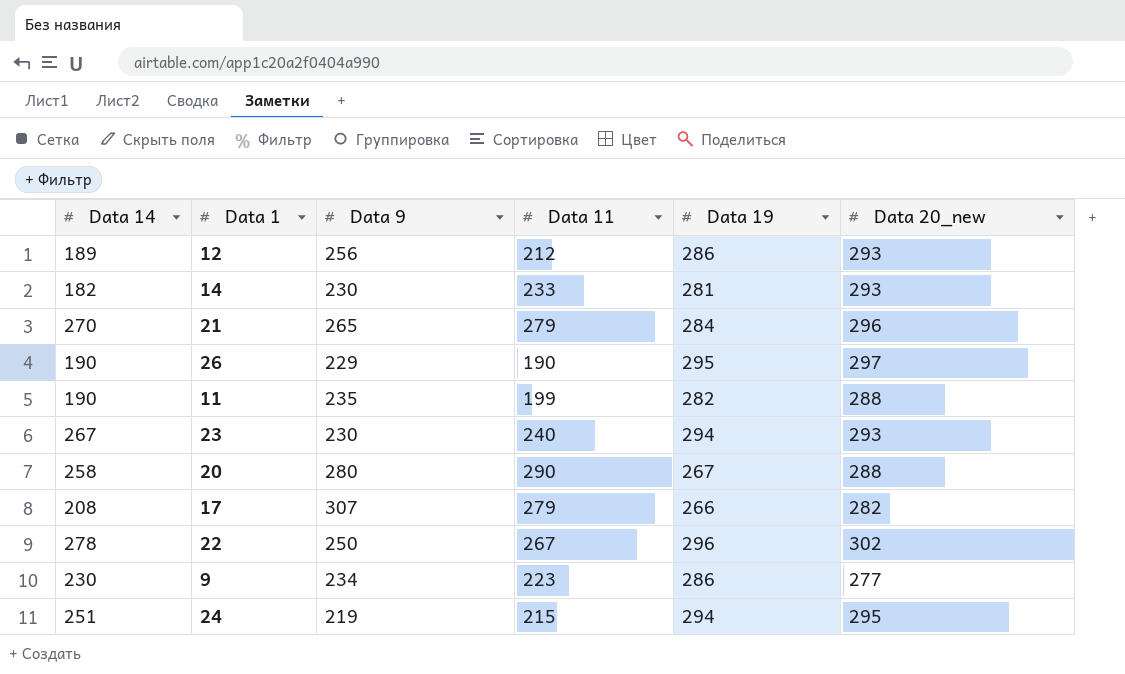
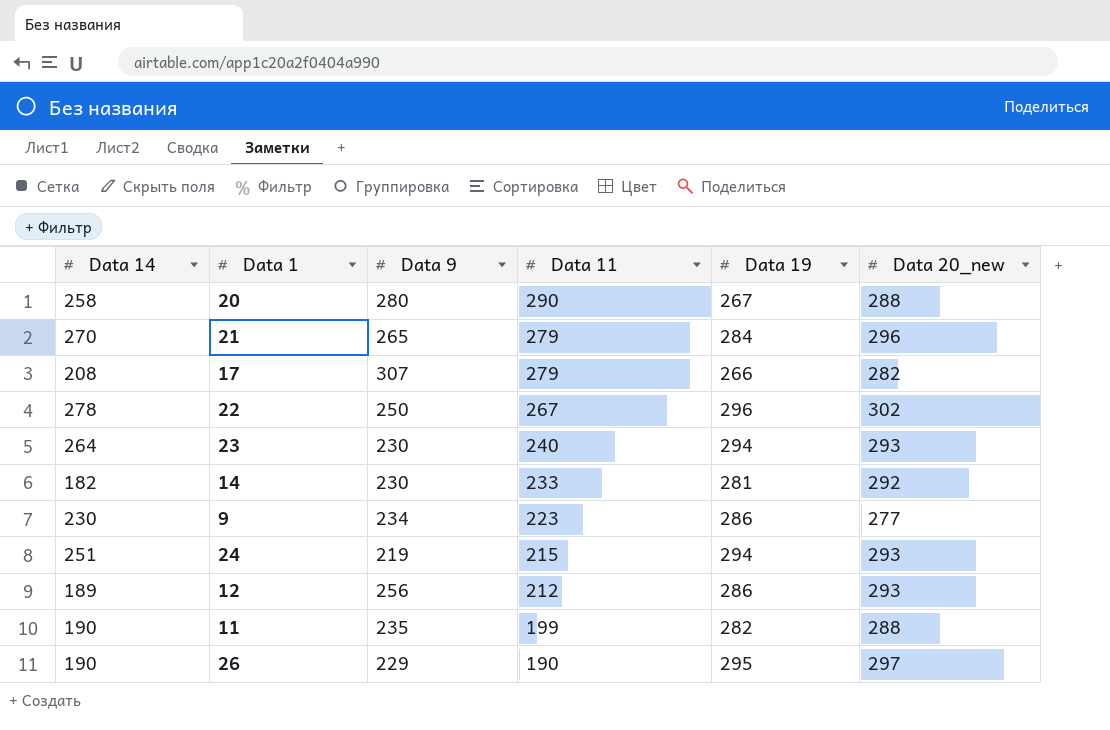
row order: none -> Data 11 descending
23 | Data 14: 267 -> 264
14 | Data 20_new: 293 -> 292
24 | Data 20_new: 295 -> 293

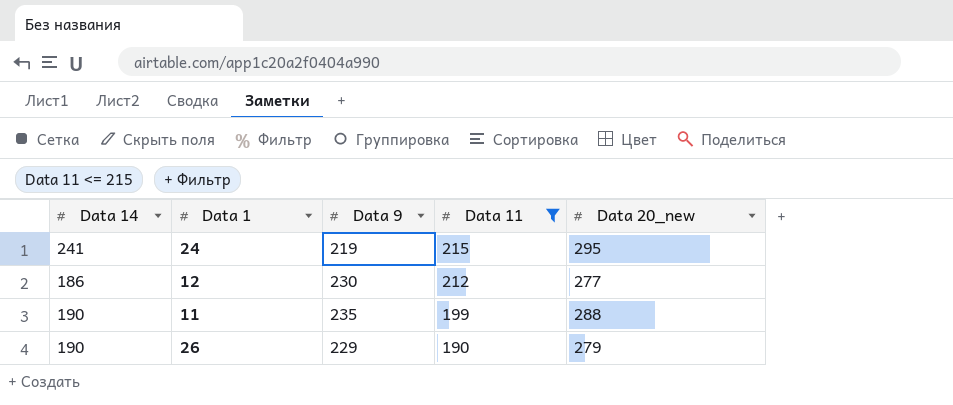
filter: none -> Data 11 <= 215
column Data 19 | position: 5 -> none
24 | Data 14: 251 -> 241
24 | Data 20_new: 293 -> 295
12 | Data 14: 189 -> 186
12 | Data 9: 256 -> 230
12 | Data 20_new: 293 -> 277
26 | Data 20_new: 297 -> 279

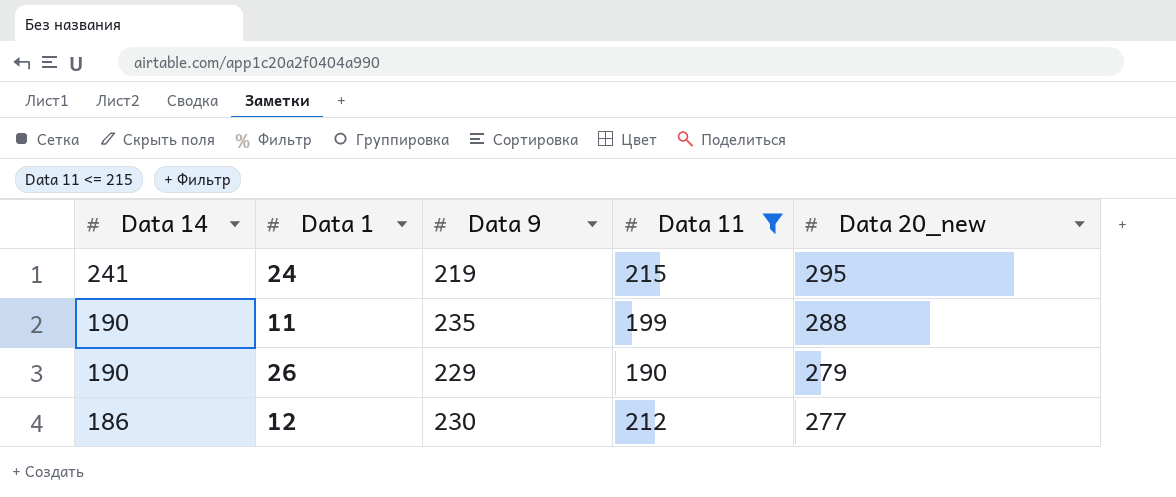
row order: Data 11 descending -> Data 14 descending

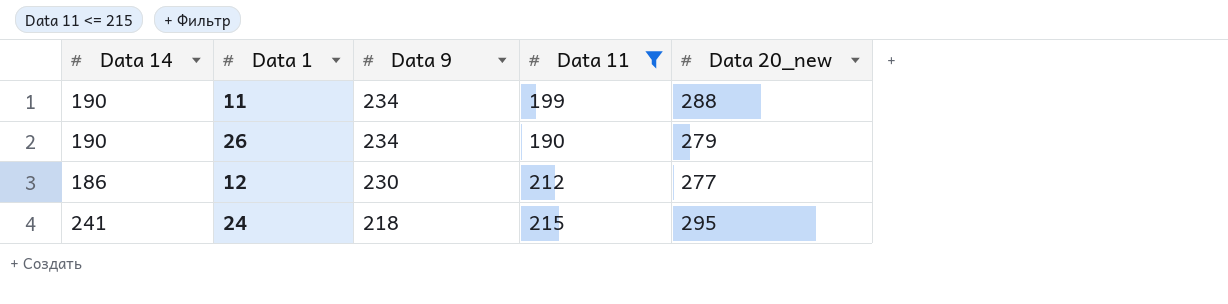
row order: Data 14 descending -> Data 9 descending
11 | Data 9: 235 -> 234
26 | Data 9: 229 -> 234
24 | Data 9: 219 -> 218

